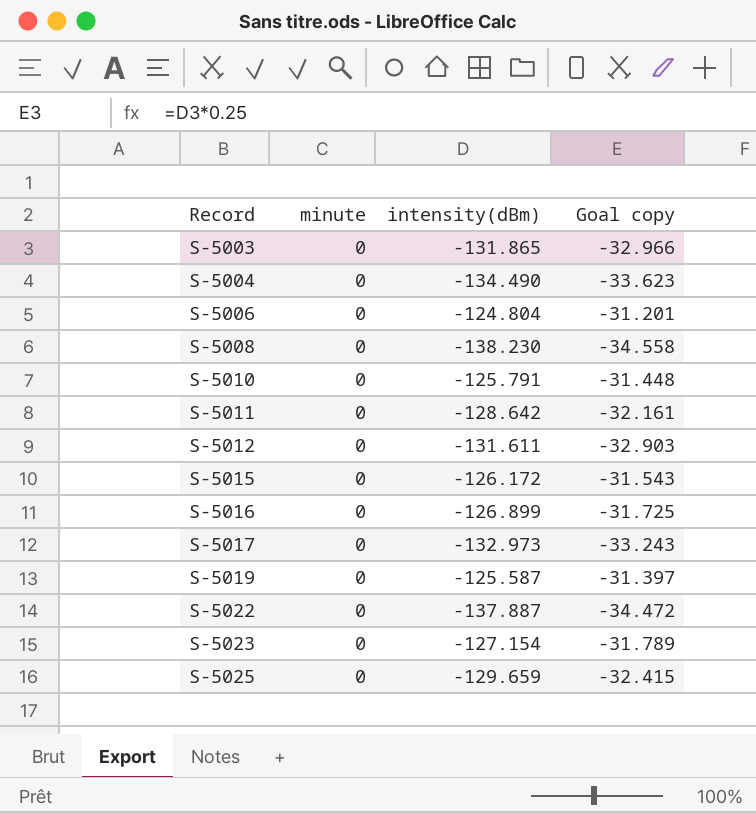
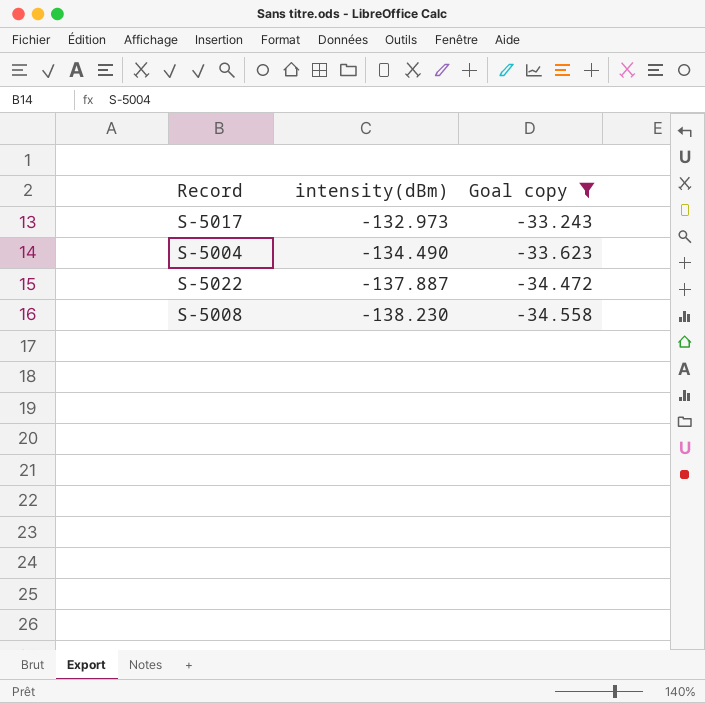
filter: none -> Goal copy <= -33.243
row order: Record ascending -> intensity(dBm) descending
column minute | position: 2 -> none

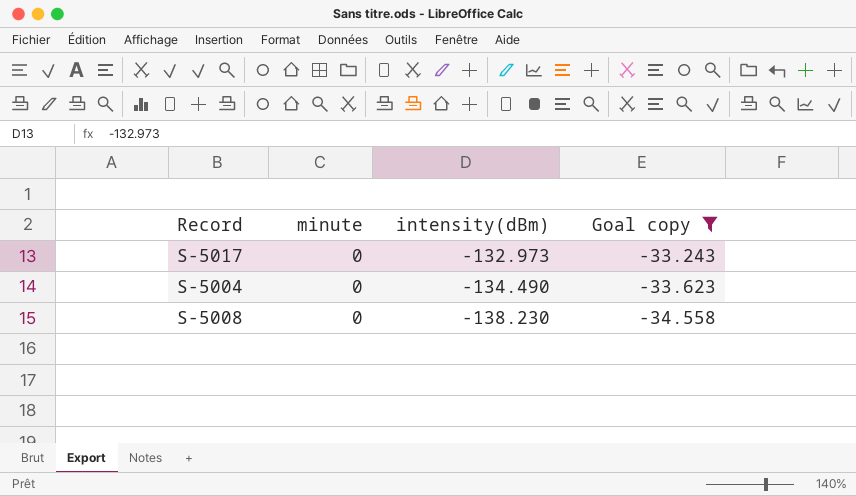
column minute | position: none -> 2
row S-5022: -137.887 | -34.472 -> none

